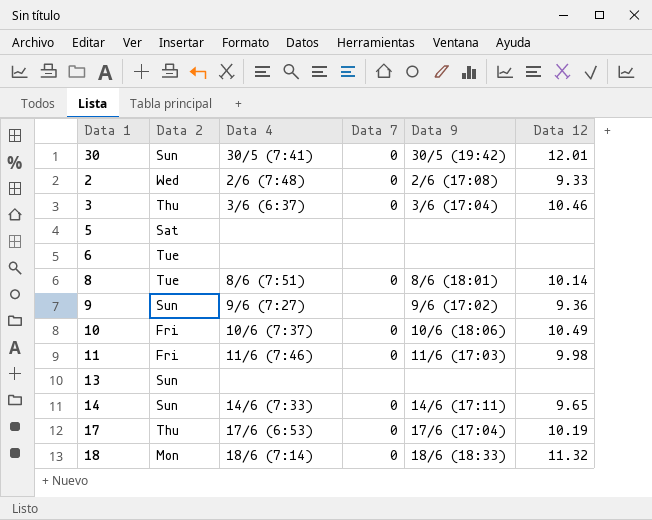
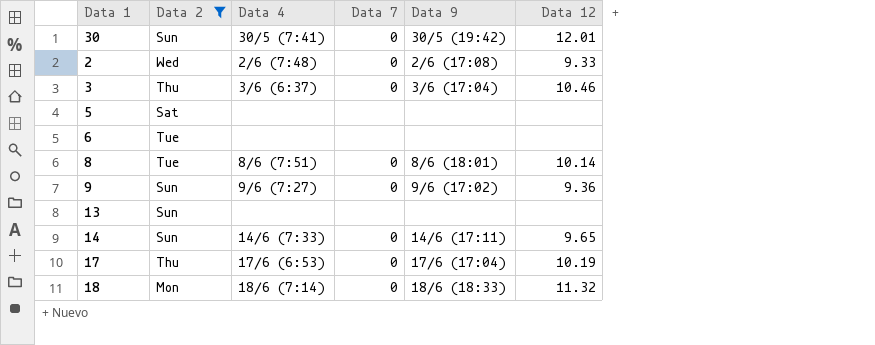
filter: none -> Data 2 != Fri
9 | Data 7: none -> 0

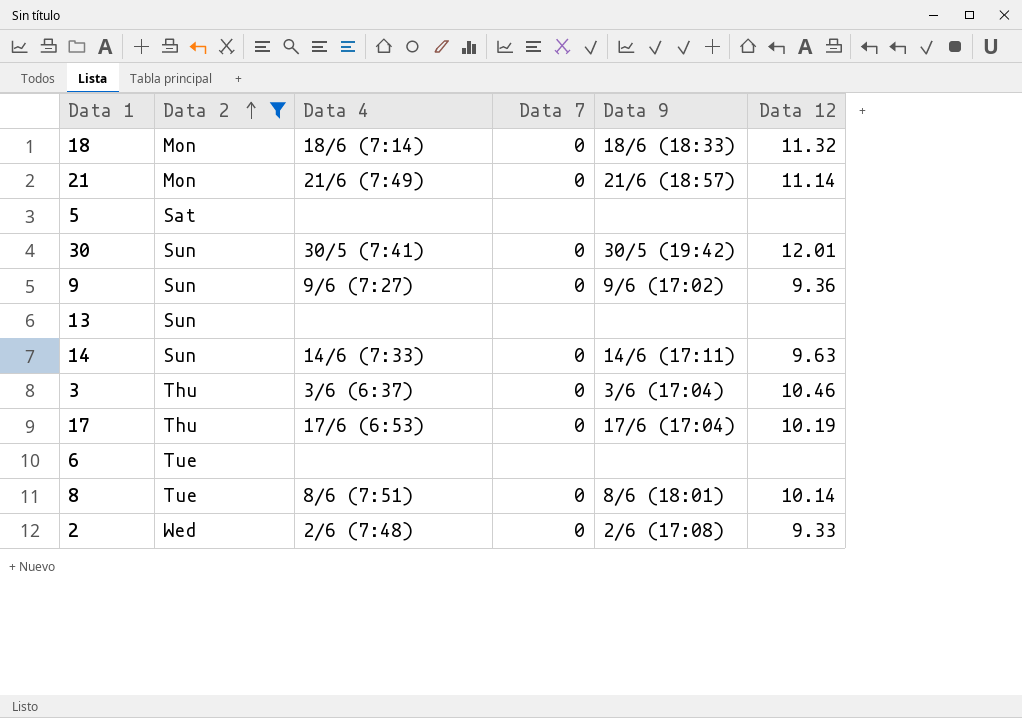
row order: none -> Data 2 ascending
row 21: none -> Mon | 21/6 (7:49) | 0 | 21/6 (18:57) | 11.14
14 | Data 12: 9.65 -> 9.63

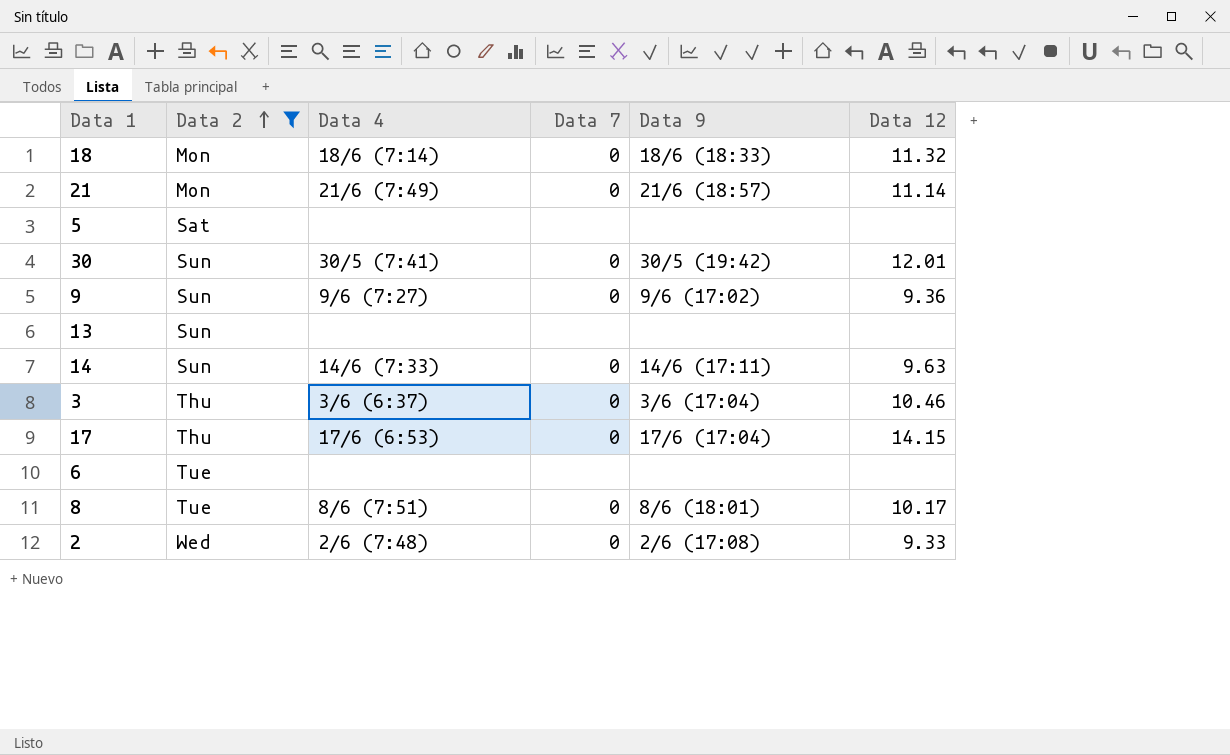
17 | Data 12: 10.19 -> 14.15
8 | Data 12: 10.14 -> 10.17

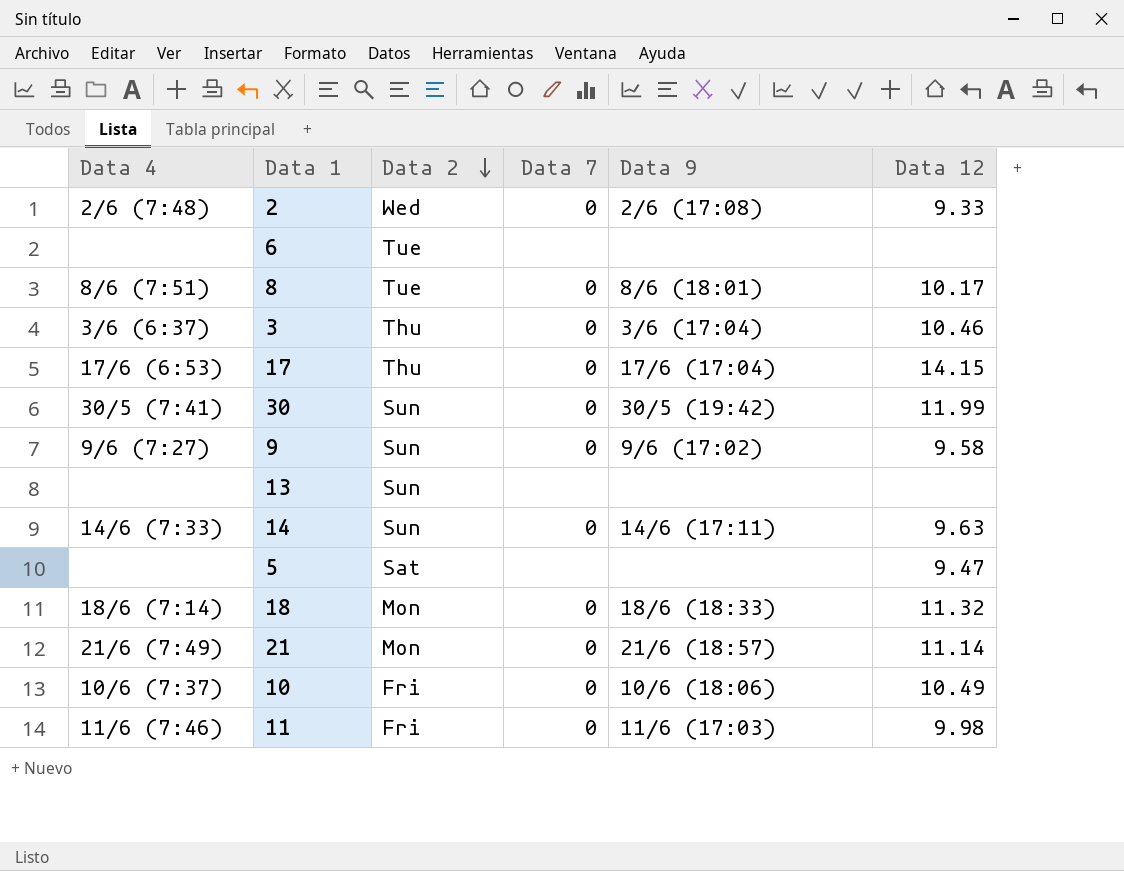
filter: Data 2 != Fri -> none
row order: Data 2 ascending -> Data 2 descending
column Data 4 | position: 3 -> 1
30 | Data 12: 12.01 -> 11.99
9 | Data 12: 9.36 -> 9.58
5 | Data 12: none -> 9.47

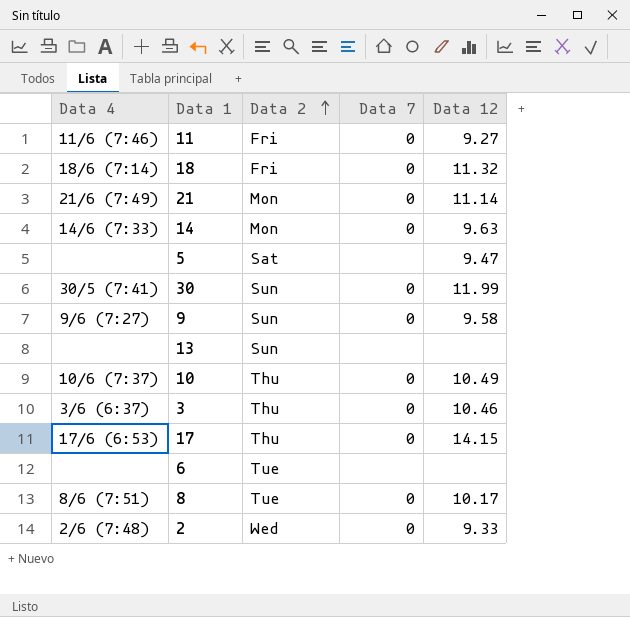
row order: Data 2 descending -> Data 2 ascending
column Data 9 | position: 5 -> none
11 | Data 12: 9.98 -> 9.27
18 | Data 2: Mon -> Fri
14 | Data 2: Sun -> Mon
10 | Data 2: Fri -> Thu

